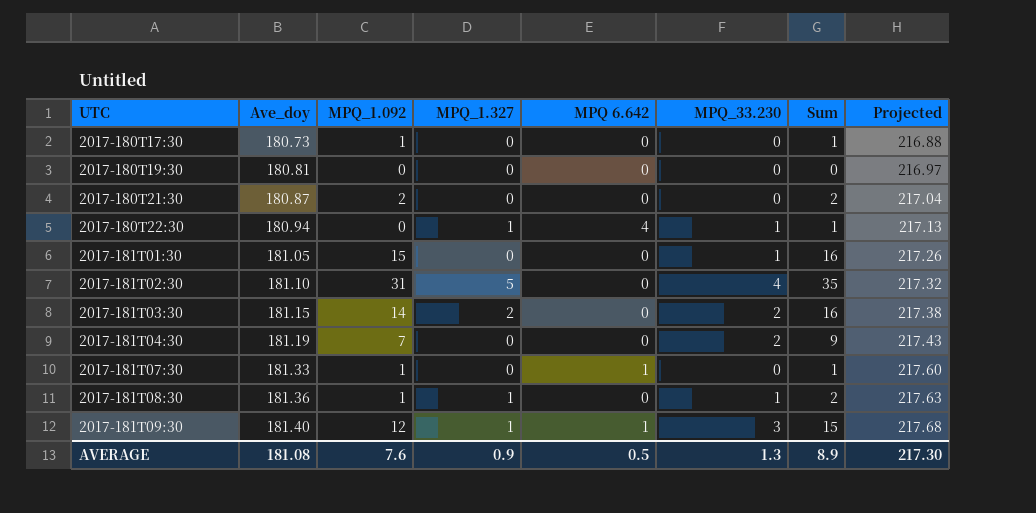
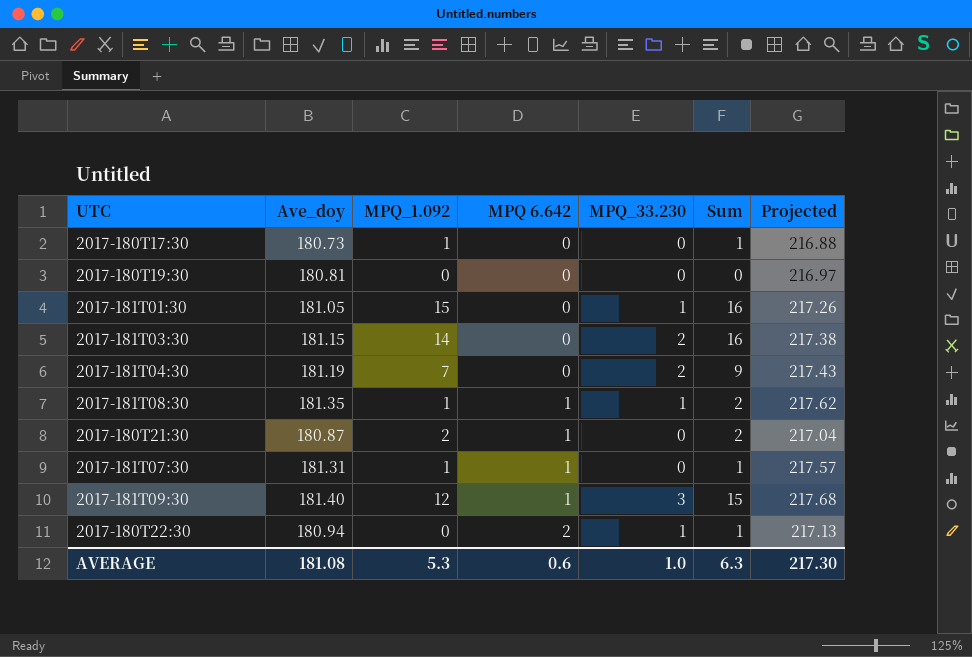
row order: UTC ascending -> MPQ 6.642 ascending
column MPQ_1.327 | position: 4 -> none
row 2017-181T02:30: 181.10 | 31 | 5 | 0 | 4 | 35 | 217.32 -> none
2017-181T08:30 | Ave_doy: 181.36 -> 181.35
2017-181T08:30 | MPQ 6.642: 0 -> 1
2017-181T08:30 | Projected: 217.63 -> 217.62
2017-180T21:30 | MPQ 6.642: 0 -> 1
2017-181T07:30 | Ave_doy: 181.33 -> 181.31
2017-181T07:30 | Projected: 217.60 -> 217.57
2017-180T22:30 | MPQ 6.642: 4 -> 2
AVERAGE | MPQ_1.092: 7.6 -> 5.3
AVERAGE | MPQ 6.642: 0.5 -> 0.6
AVERAGE | MPQ_33.230: 1.3 -> 1.0
AVERAGE | Sum: 8.9 -> 6.3

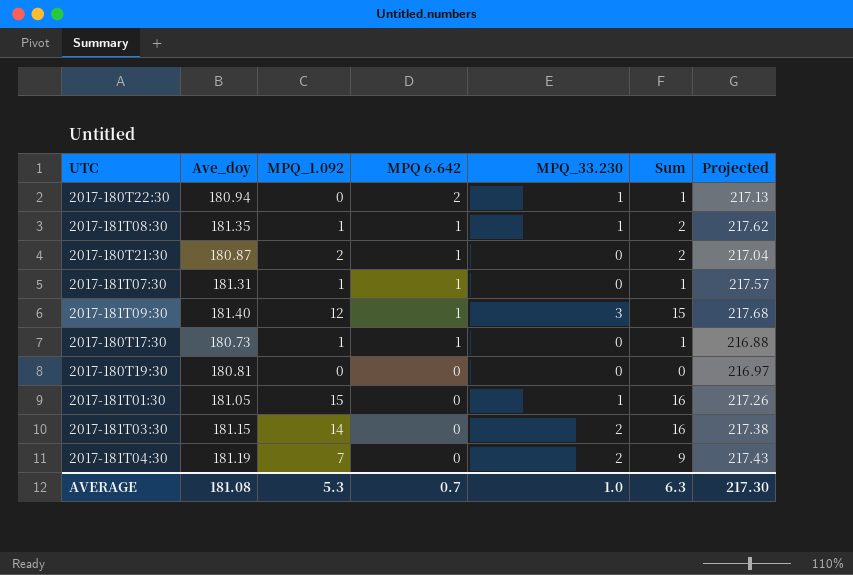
row order: MPQ 6.642 ascending -> MPQ 6.642 descending
2017-180T17:30 | MPQ 6.642: 0 -> 1
AVERAGE | MPQ 6.642: 0.6 -> 0.7

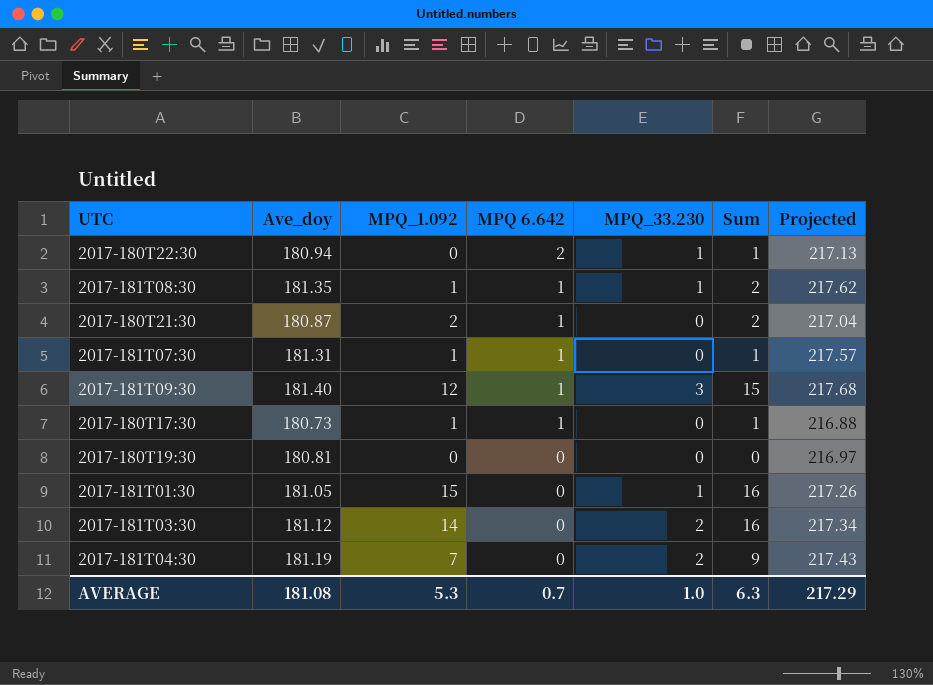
2017-181T03:30 | Ave_doy: 181.15 -> 181.12
2017-181T03:30 | Projected: 217.38 -> 217.34
AVERAGE | Projected: 217.30 -> 217.29

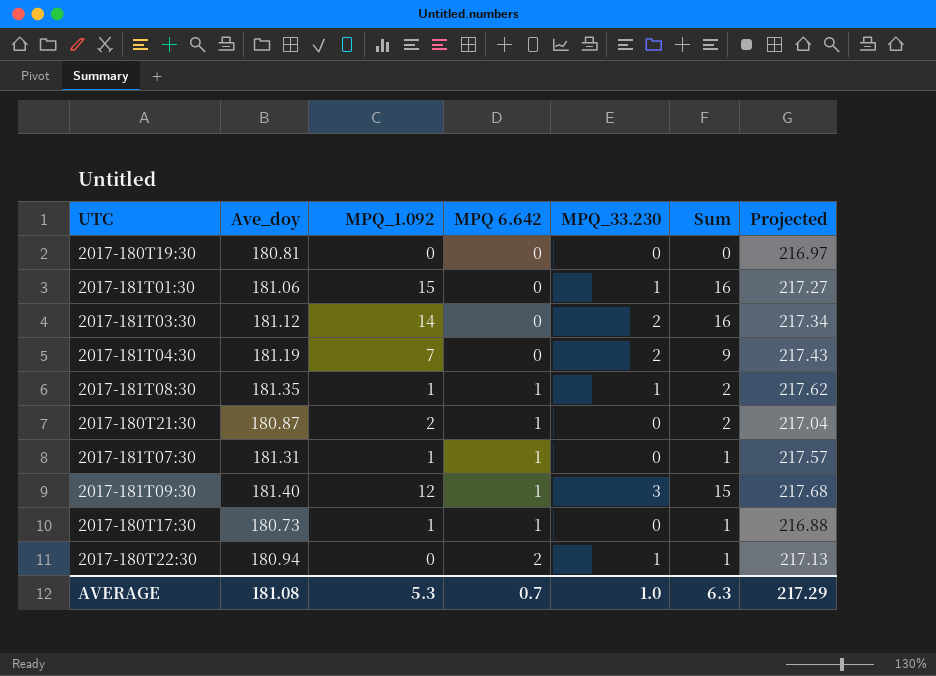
row order: MPQ 6.642 descending -> MPQ 6.642 ascending
2017-181T01:30 | Ave_doy: 181.05 -> 181.06
2017-181T01:30 | Projected: 217.26 -> 217.27

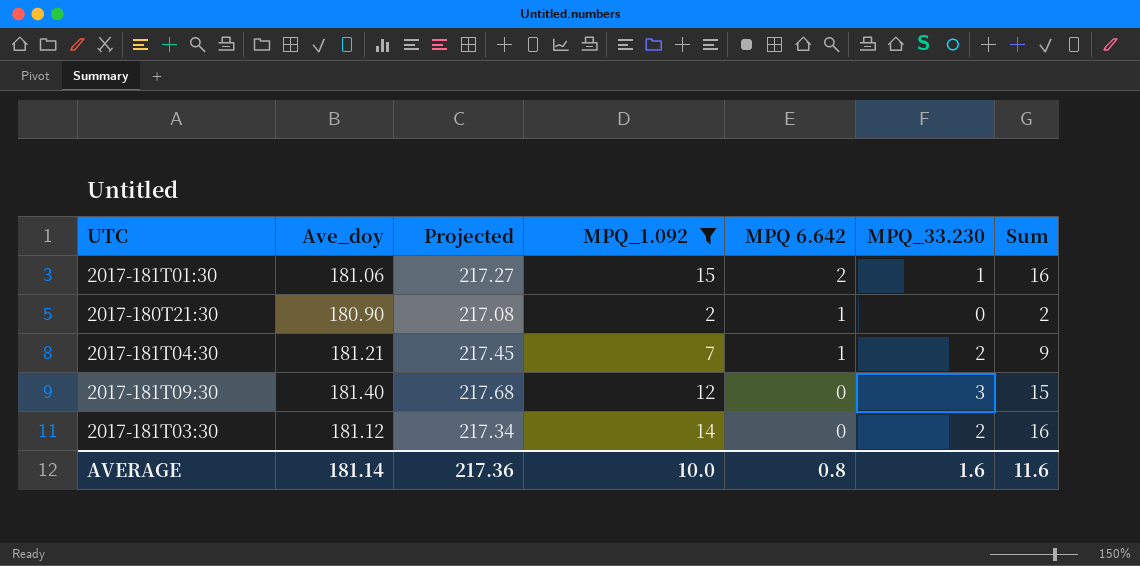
filter: none -> MPQ_1.092 >= 2
row order: MPQ 6.642 ascending -> MPQ 6.642 descending
column Projected | position: 7 -> 3
2017-181T01:30 | MPQ 6.642: 0 -> 2
2017-180T21:30 | Ave_doy: 180.87 -> 180.90
2017-180T21:30 | Projected: 217.04 -> 217.08
2017-181T04:30 | Ave_doy: 181.19 -> 181.21
2017-181T04:30 | Projected: 217.43 -> 217.45
2017-181T04:30 | MPQ 6.642: 0 -> 1
2017-181T09:30 | MPQ 6.642: 1 -> 0
AVERAGE | Ave_doy: 181.08 -> 181.14
AVERAGE | Projected: 217.29 -> 217.36
AVERAGE | MPQ_1.092: 5.3 -> 10.0
AVERAGE | MPQ 6.642: 0.7 -> 0.8
AVERAGE | MPQ_33.230: 1.0 -> 1.6
AVERAGE | Sum: 6.3 -> 11.6

